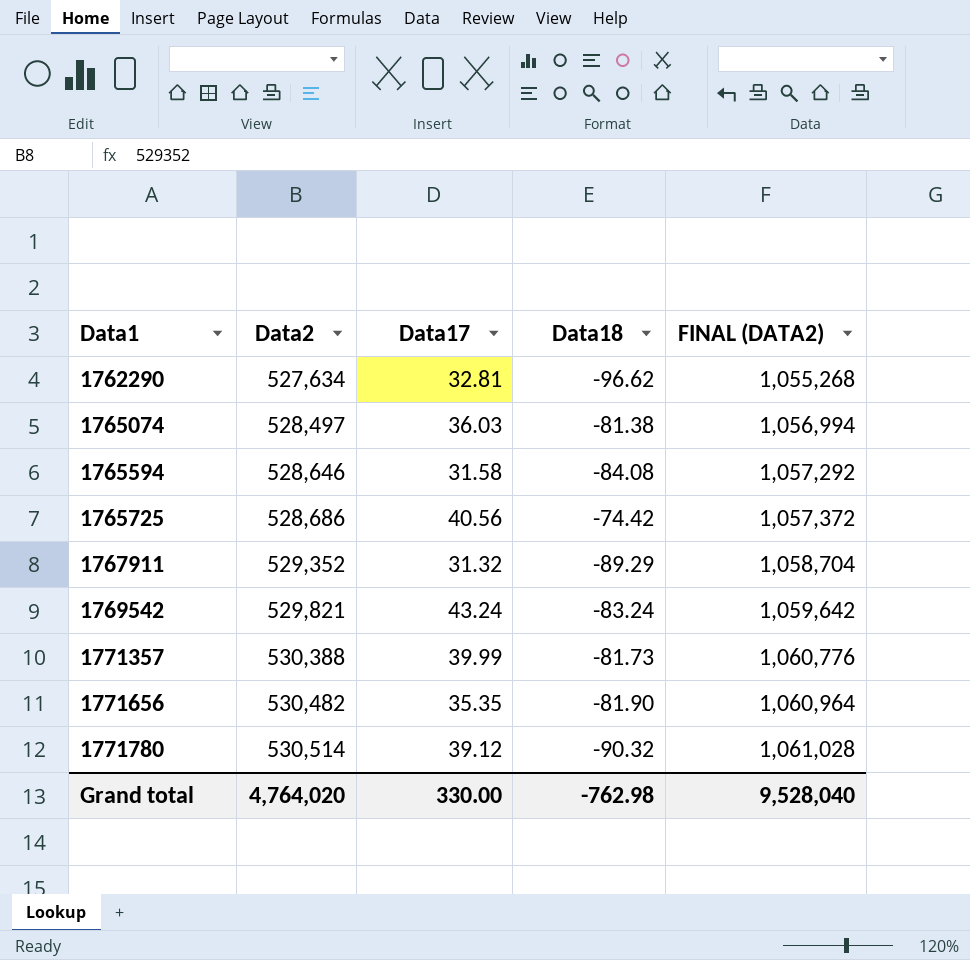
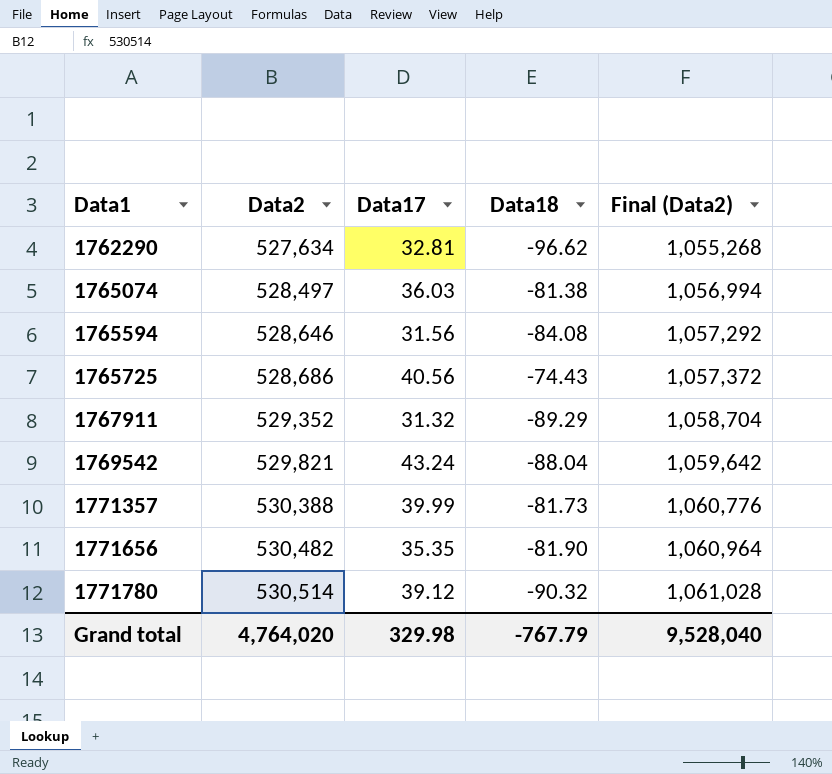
column name: FINAL (DATA2) -> Final (Data2)
1765594 | Data17: 31.58 -> 31.56
1765725 | Data18: -74.42 -> -74.43
1769542 | Data18: -83.24 -> -88.04
Grand total | Data17: 330.00 -> 329.98
Grand total | Data18: -762.98 -> -767.79

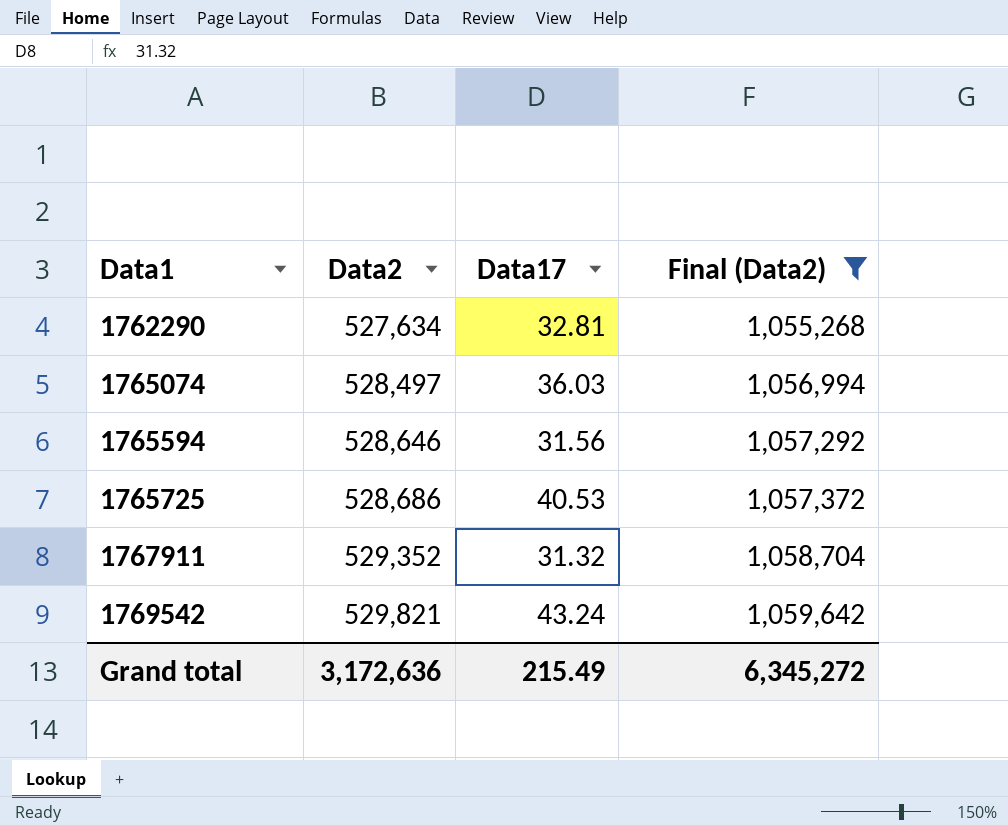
filter: none -> Final (Data2) <= 1,059,642
column Data18 | position: 4 -> none
1765725 | Data17: 40.56 -> 40.53
Grand total | Data2: 4,764,020 -> 3,172,636
Grand total | Data17: 329.98 -> 215.49
Grand total | Final (Data2): 9,528,040 -> 6,345,272

